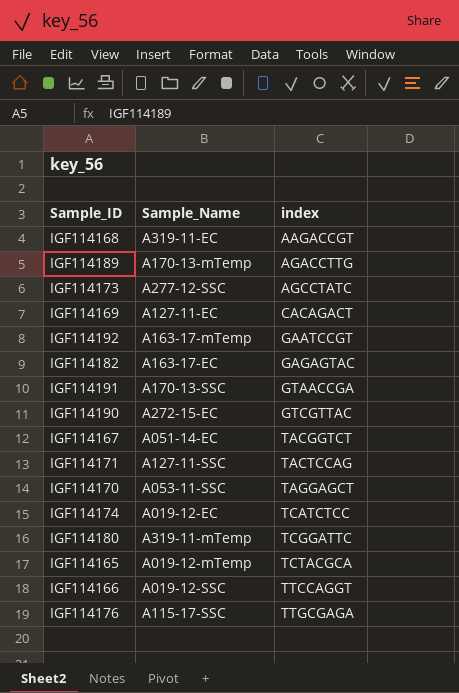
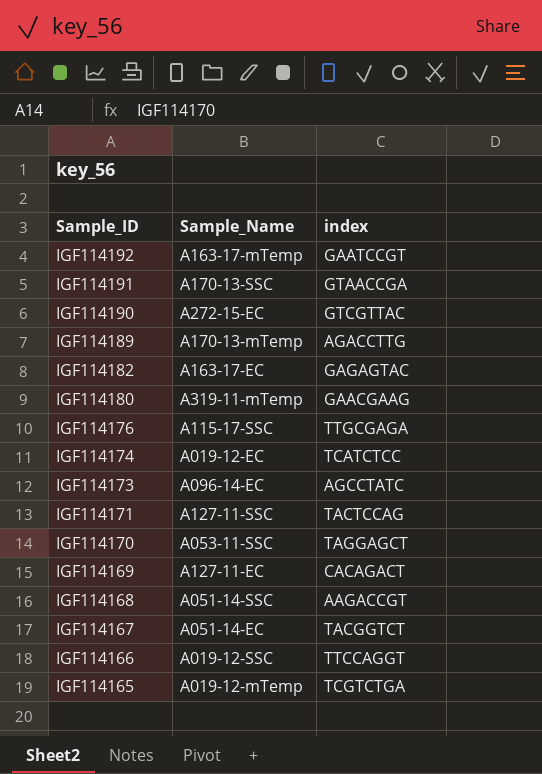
row order: index ascending -> Sample_ID descending
IGF114180 | index: TCGGATTC -> GAACGAAG
IGF114173 | Sample_Name: A277-12-SSC -> A096-14-EC
IGF114168 | Sample_Name: A319-11-EC -> A051-14-SSC
IGF114165 | index: TCTACGCA -> TCGTCTGA

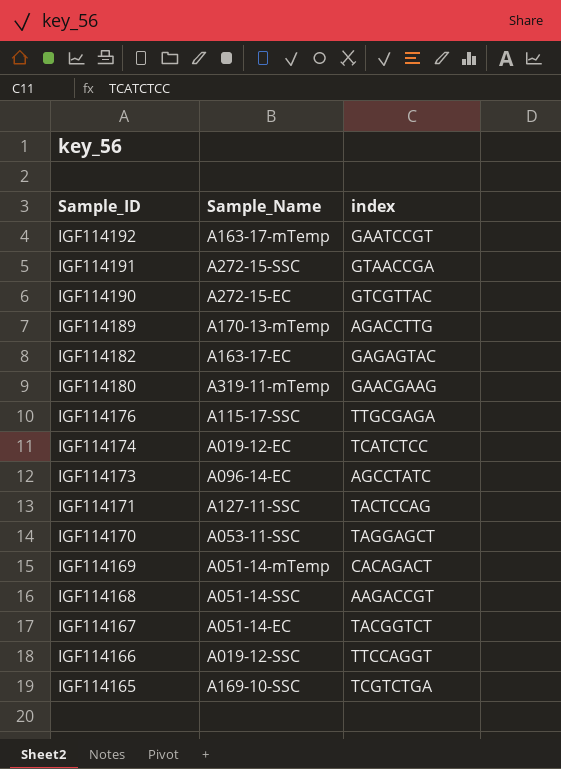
IGF114191 | Sample_Name: A170-13-SSC -> A272-15-SSC
IGF114169 | Sample_Name: A127-11-EC -> A051-14-mTemp
IGF114165 | Sample_Name: A019-12-mTemp -> A169-10-SSC

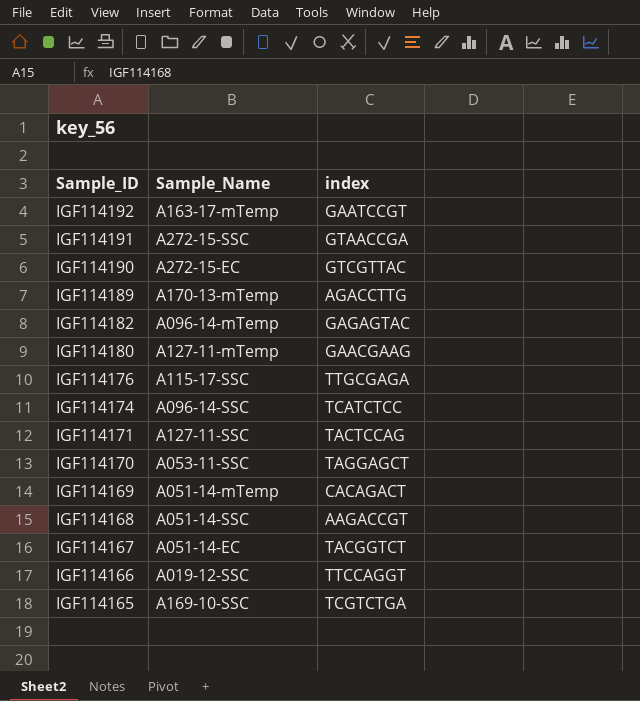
row IGF114173: A096-14-EC | AGCCTATC -> none
IGF114182 | Sample_Name: A163-17-EC -> A096-14-mTemp
IGF114180 | Sample_Name: A319-11-mTemp -> A127-11-mTemp
IGF114174 | Sample_Name: A019-12-EC -> A096-14-SSC

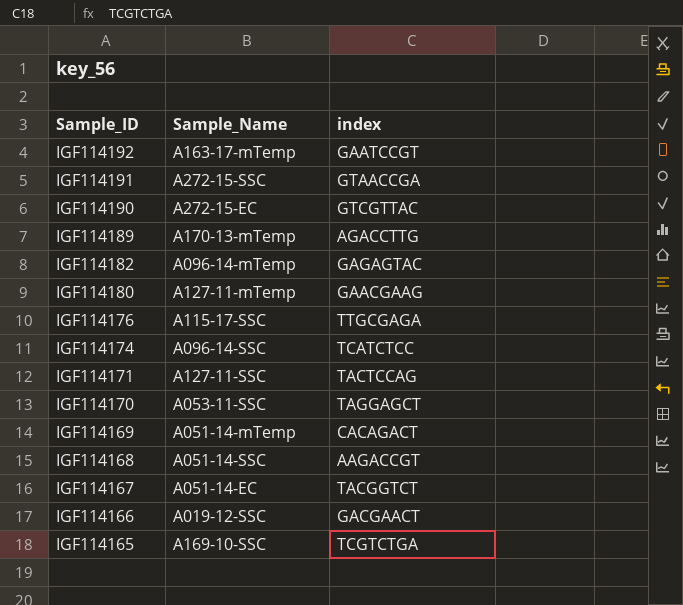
IGF114166 | index: TTCCAGGT -> GACGAACT

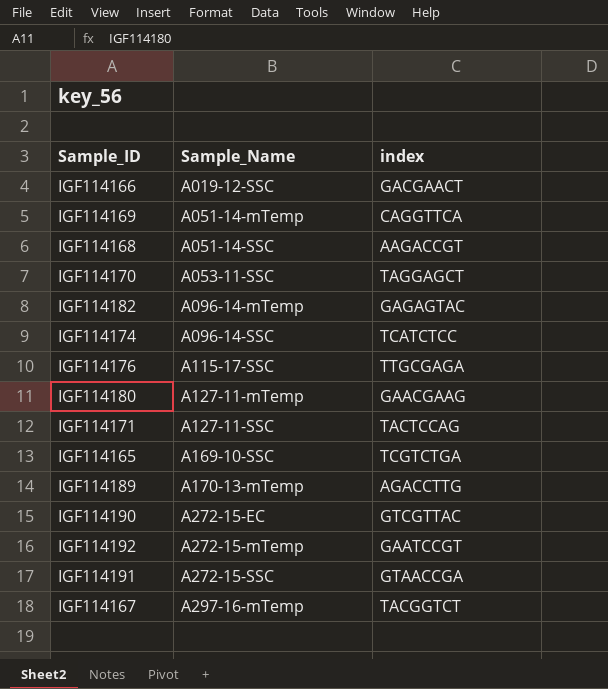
row order: Sample_ID descending -> Sample_Name ascending
IGF114169 | index: CACAGACT -> CAGGTTCA
IGF114192 | Sample_Name: A163-17-mTemp -> A272-15-mTemp
IGF114167 | Sample_Name: A051-14-EC -> A297-16-mTemp

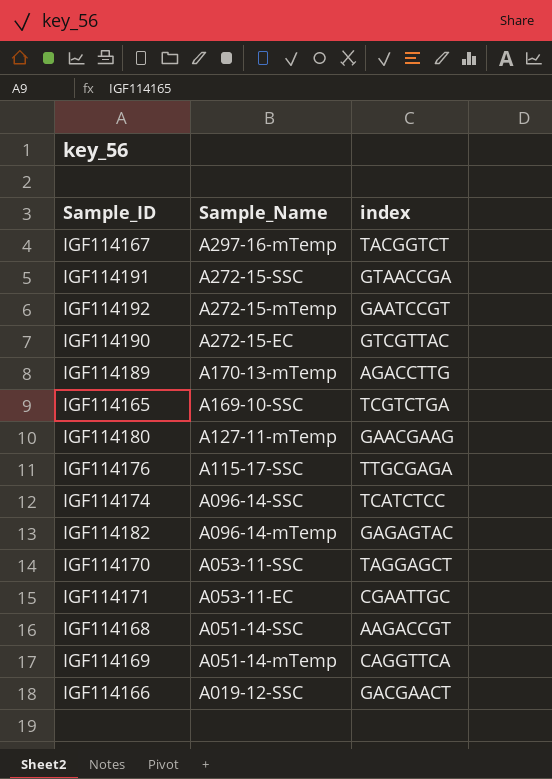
row order: Sample_Name ascending -> Sample_Name descending
IGF114171 | Sample_Name: A127-11-SSC -> A053-11-EC
IGF114171 | index: TACTCCAG -> CGAATTGC

